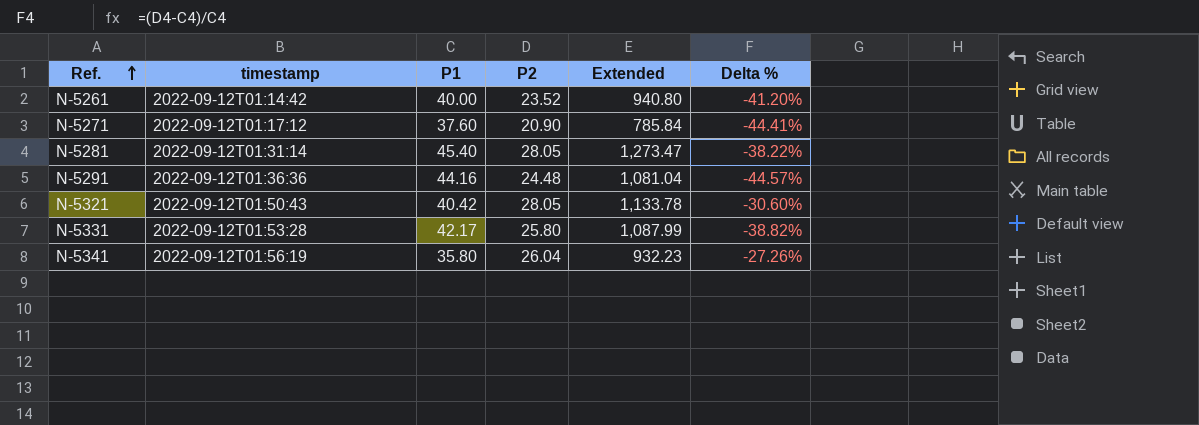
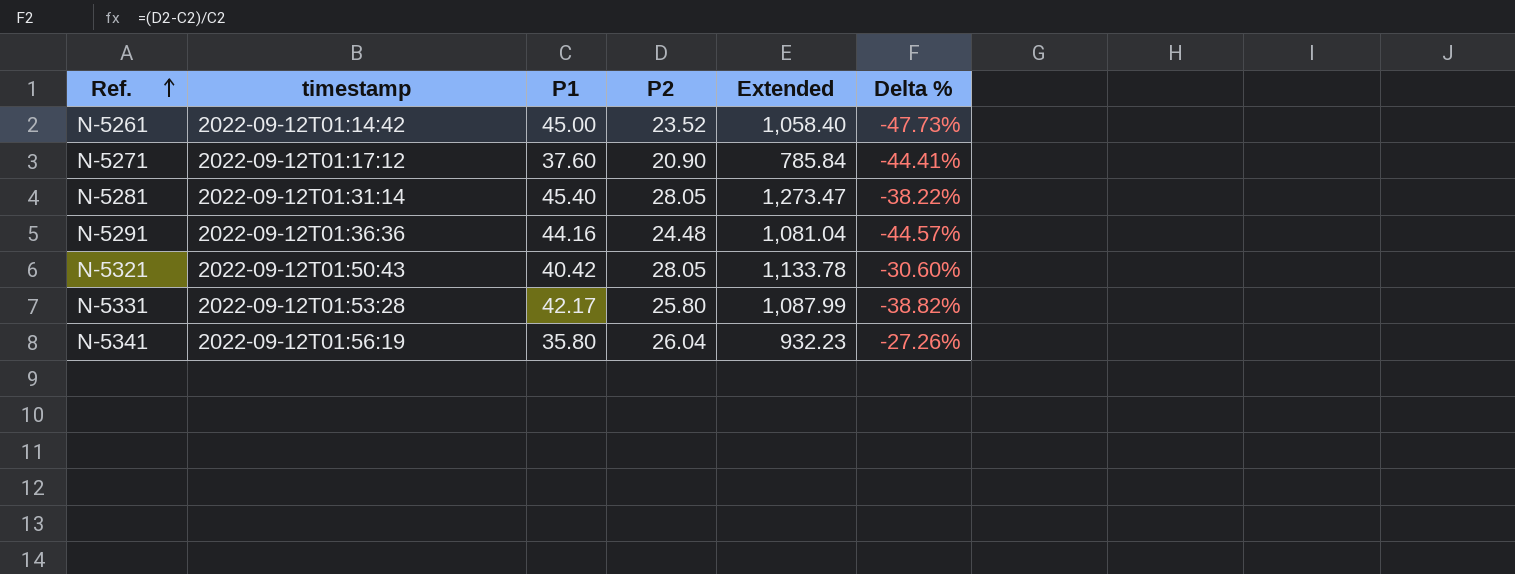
N-5261 | P1: 40.00 -> 45.00
N-5261 | Extended: 940.80 -> 1,058.40
N-5261 | Delta %: -41.20% -> -47.73%

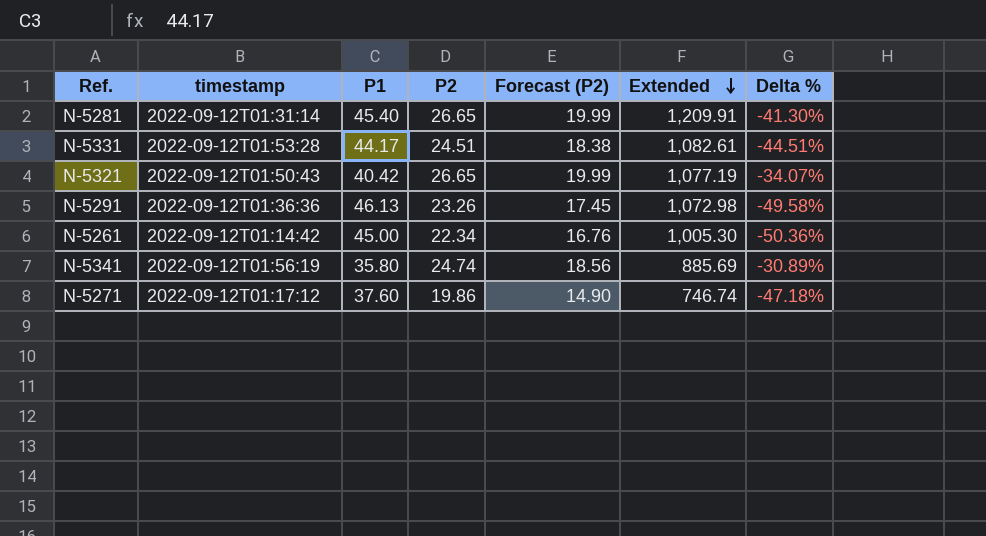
row order: Ref. ascending -> Extended descending
column Forecast (P2) | formula: none -> [P2] * 0.75
N-5281 | P2: 28.05 -> 26.65
N-5281 | Extended: 1,273.47 -> 1,209.91
N-5281 | Delta %: -38.22% -> -41.30%
N-5331 | P1: 42.17 -> 44.17
N-5331 | P2: 25.80 -> 24.51
N-5331 | Extended: 1,087.99 -> 1,082.61
N-5331 | Delta %: -38.82% -> -44.51%
N-5321 | P2: 28.05 -> 26.65
N-5321 | Extended: 1,133.78 -> 1,077.19
N-5321 | Delta %: -30.60% -> -34.07%
N-5291 | P1: 44.16 -> 46.13
N-5291 | P2: 24.48 -> 23.26
N-5291 | Extended: 1,081.04 -> 1,072.98
N-5291 | Delta %: -44.57% -> -49.58%
N-5261 | P2: 23.52 -> 22.34
N-5261 | Extended: 1,058.40 -> 1,005.30
N-5261 | Delta %: -47.73% -> -50.36%
N-5341 | P2: 26.04 -> 24.74
N-5341 | Extended: 932.23 -> 885.69
N-5341 | Delta %: -27.26% -> -30.89%
N-5271 | P2: 20.90 -> 19.86
N-5271 | Extended: 785.84 -> 746.74
N-5271 | Delta %: -44.41% -> -47.18%

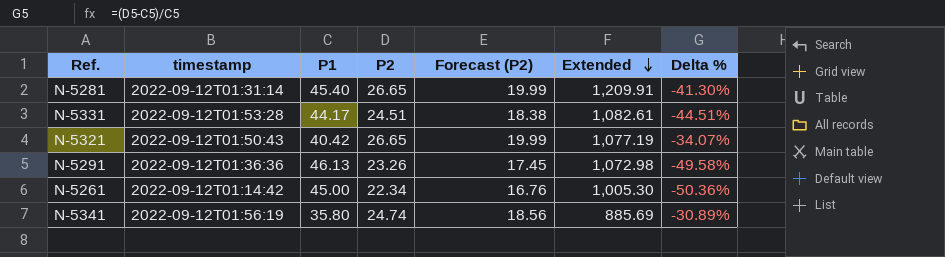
row N-5271: 2022-09-12T01:17:12 | 37.60 | 19.86 | 14.90 | 746.74 | -47.18% -> none

